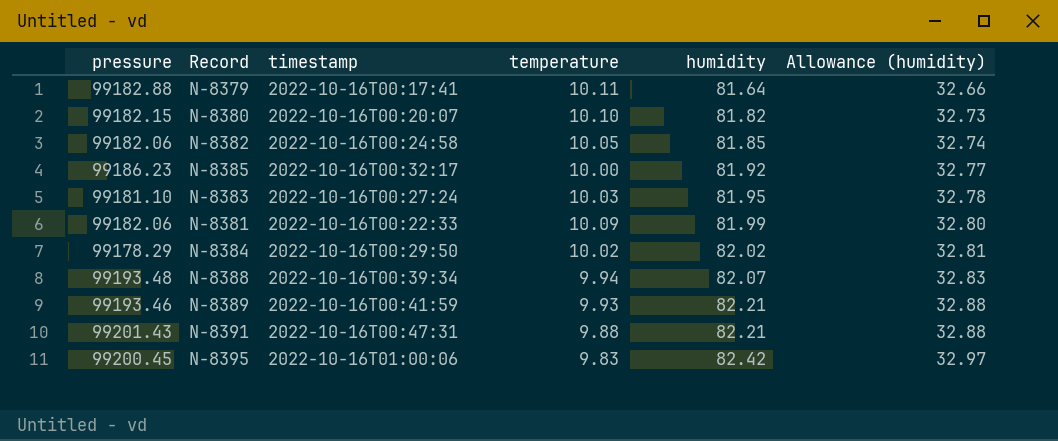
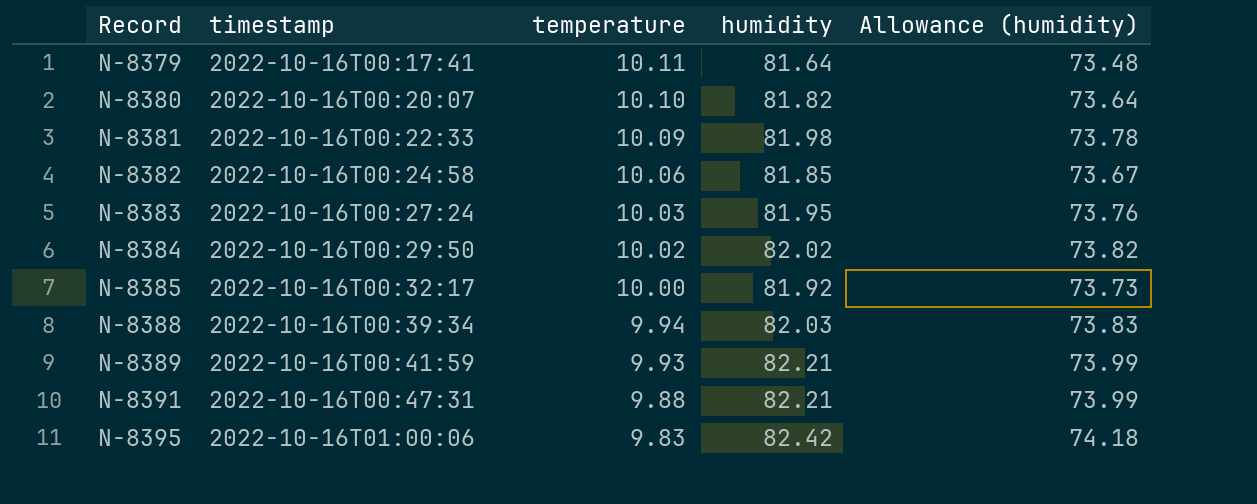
row order: humidity ascending -> Record ascending
column pressure | position: 1 -> none
column Allowance (humidity) | formula: [humidity] * 0.4 -> [humidity] * 0.9
N-8381 | humidity: 81.99 -> 81.98
N-8382 | temperature: 10.05 -> 10.06
N-8388 | humidity: 82.07 -> 82.03

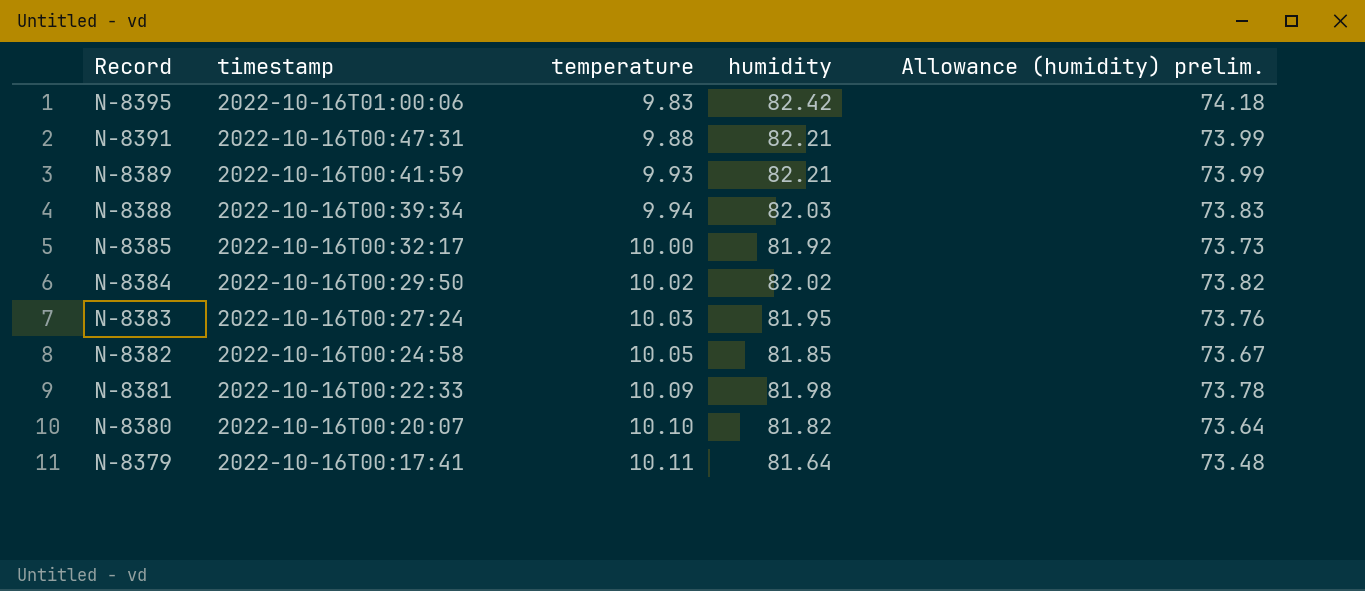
row order: Record ascending -> Record descending
column name: Allowance (humidity) -> Allowance (humidity) prelim.
N-8382 | temperature: 10.06 -> 10.05

